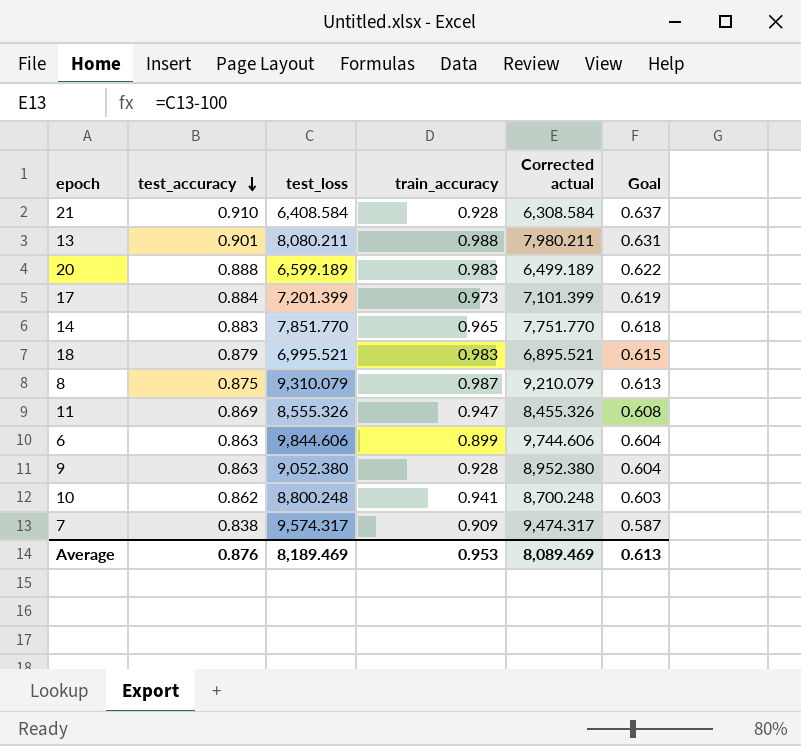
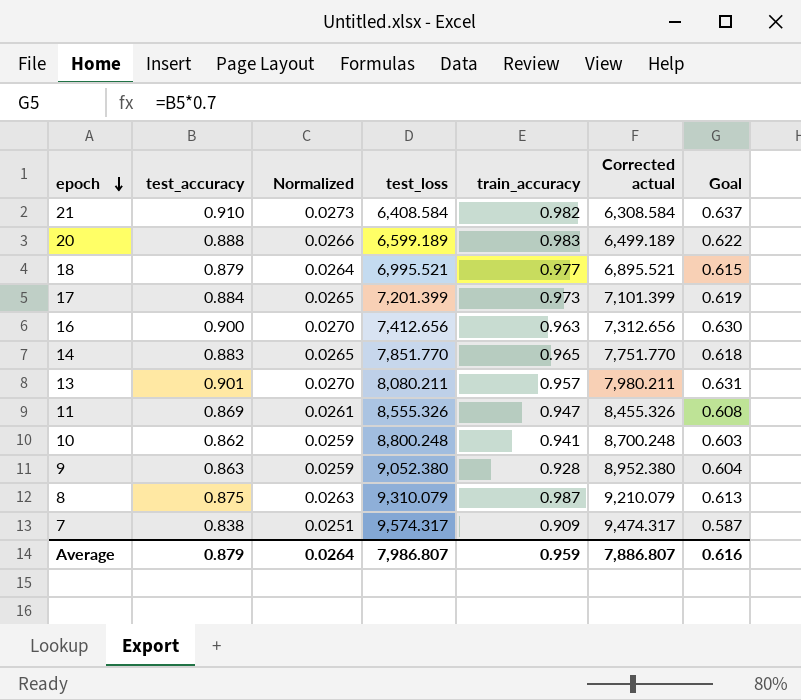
row order: test_accuracy descending -> epoch descending
column Normalized | formula: none -> [test_accuracy] * 0.03
row 6: 0.863 | 9,844.606 | 0.899 | 9,744.606 | 0.604 -> none
21 | train_accuracy: 0.928 -> 0.982
18 | train_accuracy: 0.983 -> 0.977
row 16: none -> 0.900 | 0.0270 | 7,412.656 | 0.963 | 7,312.656 | 0.630
13 | train_accuracy: 0.988 -> 0.957
Average | test_accuracy: 0.876 -> 0.879
Average | test_loss: 8,189.469 -> 7,986.807
Average | train_accuracy: 0.953 -> 0.959
Average | Corrected actual: 8,089.469 -> 7,886.807
Average | Goal: 0.613 -> 0.616

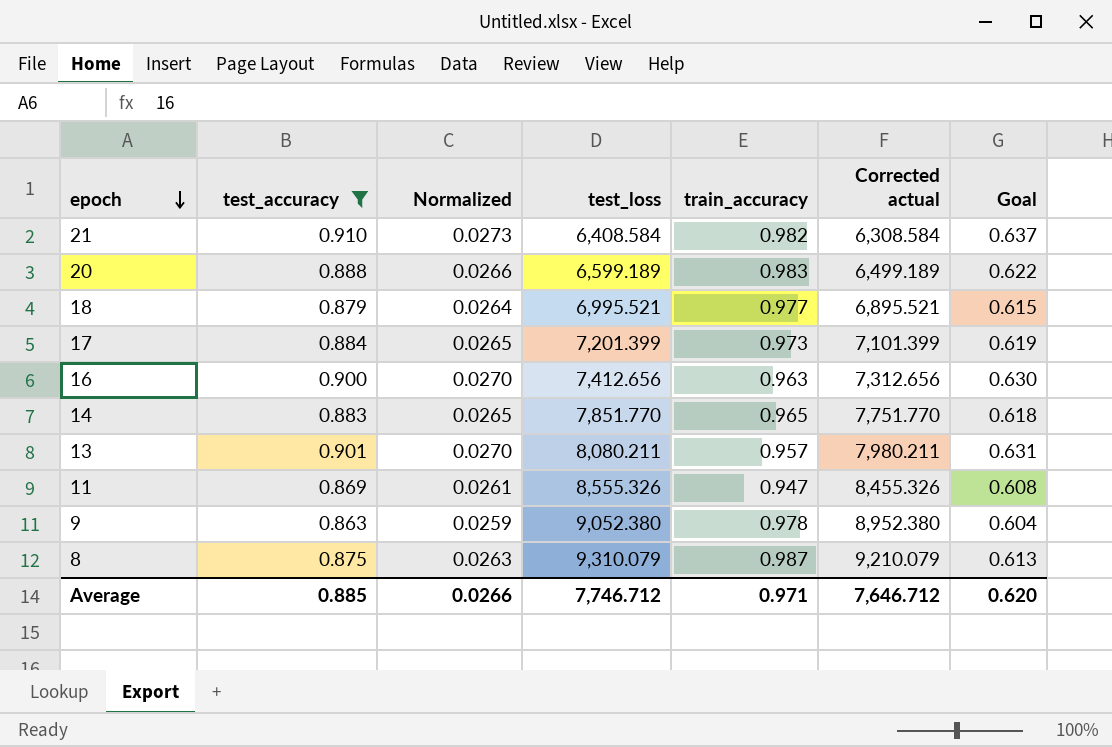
filter: none -> test_accuracy >= 0.863
9 | train_accuracy: 0.928 -> 0.978
Average | test_accuracy: 0.879 -> 0.885
Average | Normalized: 0.0264 -> 0.0266
Average | test_loss: 7,986.807 -> 7,746.712
Average | train_accuracy: 0.959 -> 0.971
Average | Corrected actual: 7,886.807 -> 7,646.712
Average | Goal: 0.616 -> 0.620

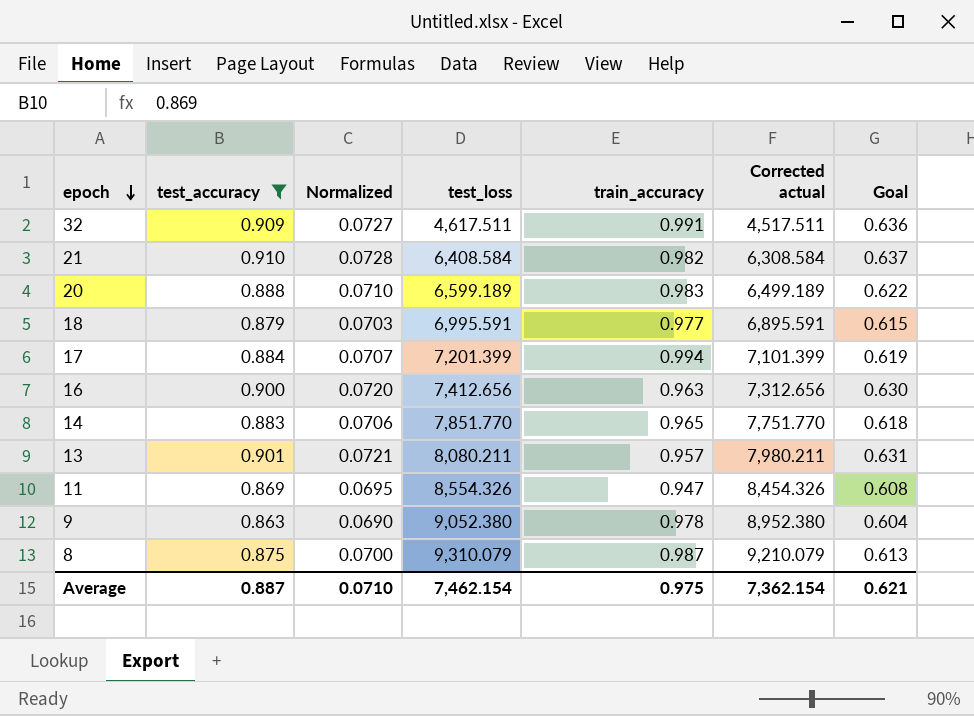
column Normalized | formula: [test_accuracy] * 0.03 -> [test_accuracy] * 0.08
row 32: none -> 0.909 | 0.0727 | 4,617.511 | 0.991 | 4,517.511 | 0.636
18 | test_loss: 6,995.521 -> 6,995.591
18 | Corrected actual: 6,895.521 -> 6,895.591
17 | train_accuracy: 0.973 -> 0.994
11 | test_loss: 8,555.326 -> 8,554.326
11 | Corrected actual: 8,455.326 -> 8,454.326
Average | test_accuracy: 0.885 -> 0.887
Average | Normalized: 0.0266 -> 0.0710
Average | test_loss: 7,746.712 -> 7,462.154
Average | train_accuracy: 0.971 -> 0.975
Average | Corrected actual: 7,646.712 -> 7,362.154
Average | Goal: 0.620 -> 0.621

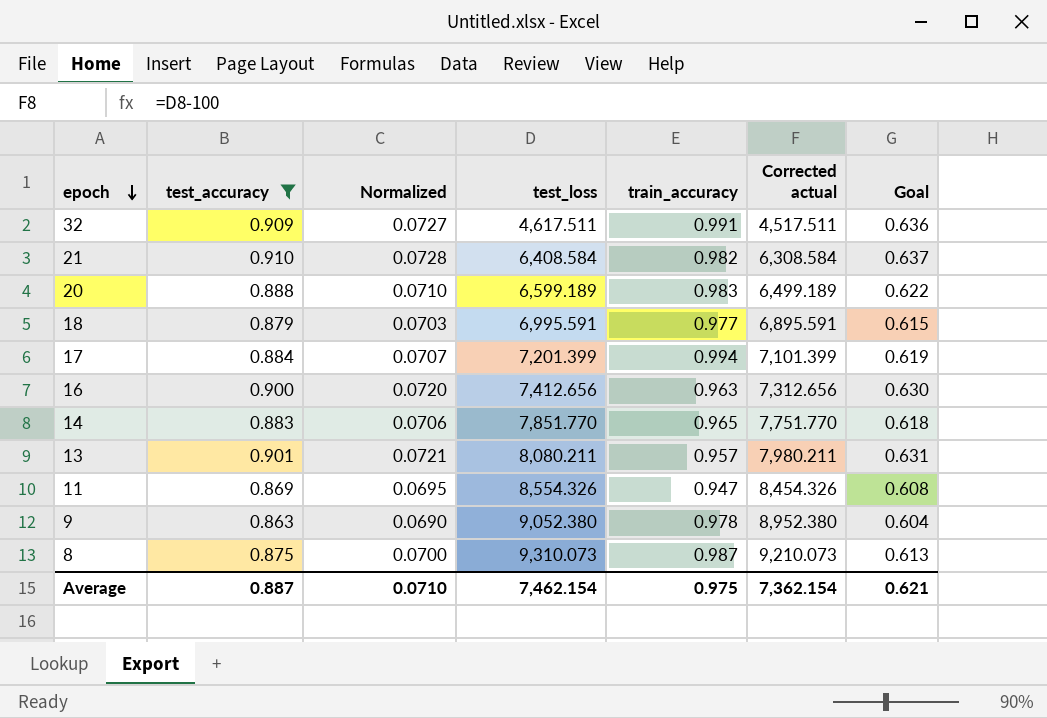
8 | test_loss: 9,310.079 -> 9,310.073
8 | Corrected actual: 9,210.079 -> 9,210.073

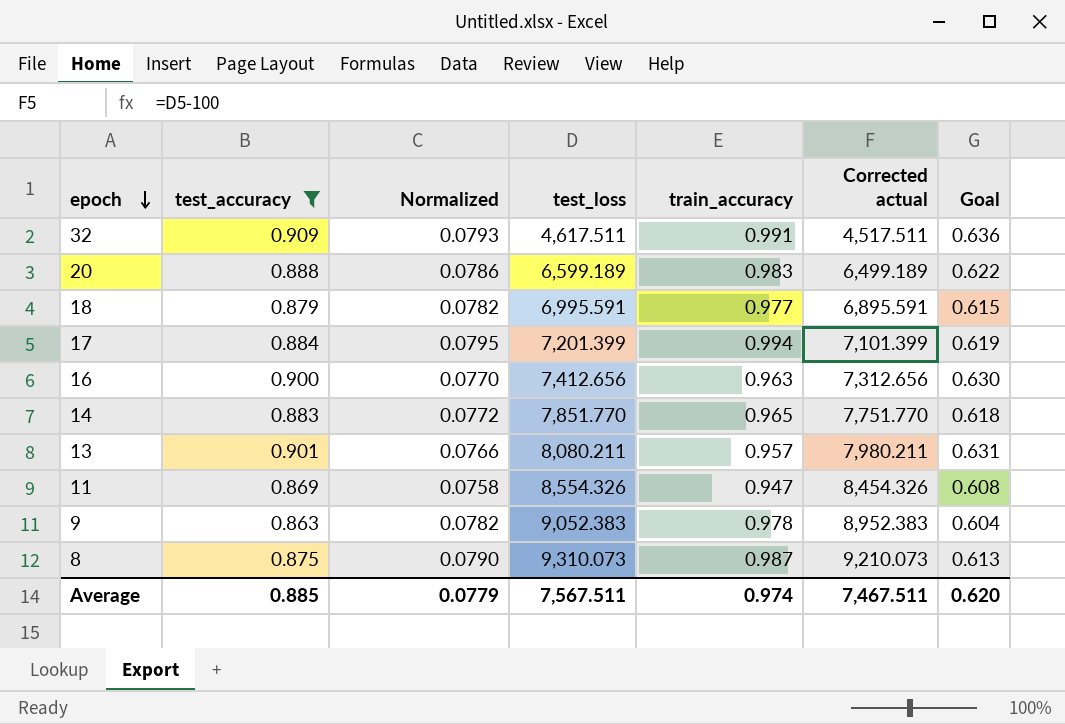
column Normalized | formula: [test_accuracy] * 0.08 -> [train_accuracy] * 0.08
row 21: 0.910 | 0.0728 | 6,408.584 | 0.982 | 6,308.584 | 0.637 -> none
9 | test_loss: 9,052.380 -> 9,052.383
9 | Corrected actual: 8,952.380 -> 8,952.383
Average | test_accuracy: 0.887 -> 0.885
Average | Normalized: 0.0710 -> 0.0779
Average | test_loss: 7,462.154 -> 7,567.511
Average | train_accuracy: 0.975 -> 0.974
Average | Corrected actual: 7,362.154 -> 7,467.511
Average | Goal: 0.621 -> 0.620

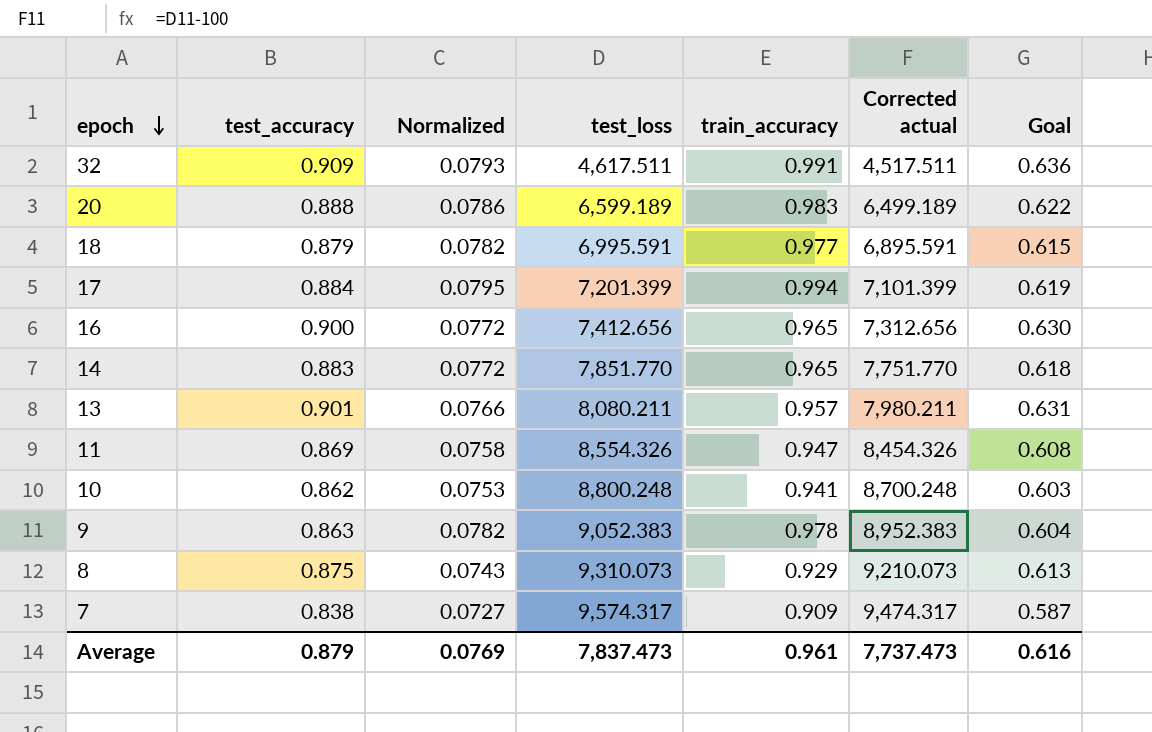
filter: test_accuracy >= 0.863 -> none
16 | Normalized: 0.0770 -> 0.0772
16 | train_accuracy: 0.963 -> 0.965
8 | Normalized: 0.0790 -> 0.0743
8 | train_accuracy: 0.987 -> 0.929
Average | test_accuracy: 0.885 -> 0.879
Average | Normalized: 0.0779 -> 0.0769
Average | test_loss: 7,567.511 -> 7,837.473
Average | train_accuracy: 0.974 -> 0.961
Average | Corrected actual: 7,467.511 -> 7,737.473
Average | Goal: 0.620 -> 0.616

